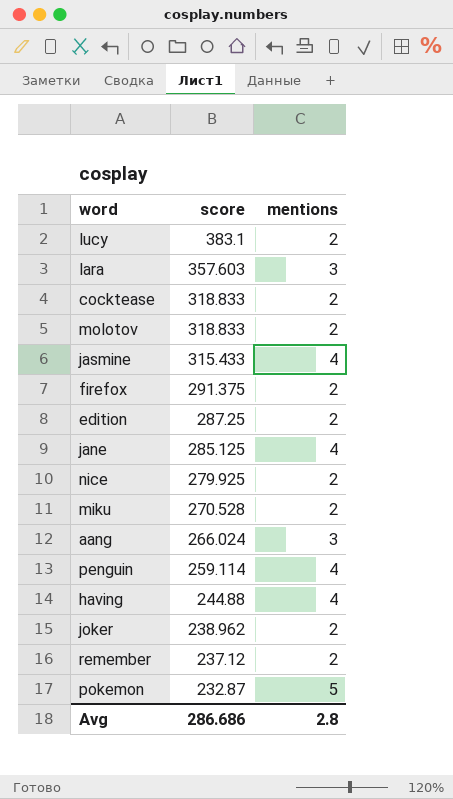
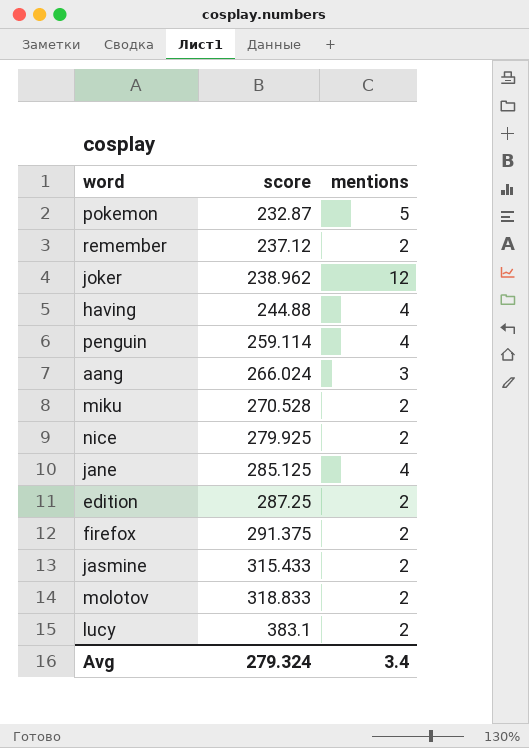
row order: score descending -> score ascending
row lara: 357.603 | 3 -> none
row cocktease: 318.833 | 2 -> none
joker | mentions: 2 -> 12
jasmine | mentions: 4 -> 2
Avg | score: 286.686 -> 279.324
Avg | mentions: 2.8 -> 3.4

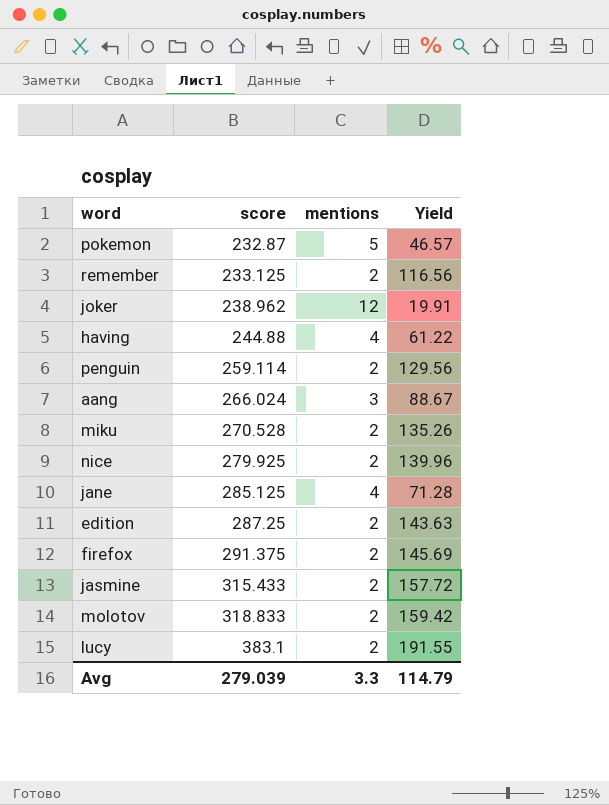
column Yield | formula: none -> [score] / [mentions]
remember | score: 237.12 -> 233.125
penguin | mentions: 4 -> 2
Avg | score: 279.324 -> 279.039
Avg | mentions: 3.4 -> 3.3

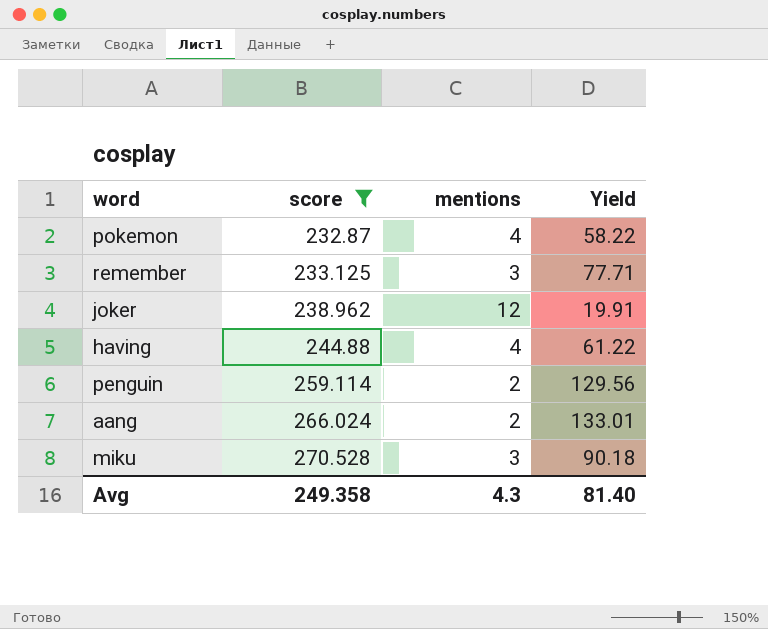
filter: none -> score <= 270.528
pokemon | mentions: 5 -> 4
pokemon | Yield: 46.57 -> 58.22
remember | mentions: 2 -> 3
remember | Yield: 116.56 -> 77.71
aang | mentions: 3 -> 2
aang | Yield: 88.67 -> 133.01
miku | mentions: 2 -> 3
miku | Yield: 135.26 -> 90.18
Avg | score: 279.039 -> 249.358
Avg | mentions: 3.3 -> 4.3
Avg | Yield: 114.79 -> 81.40

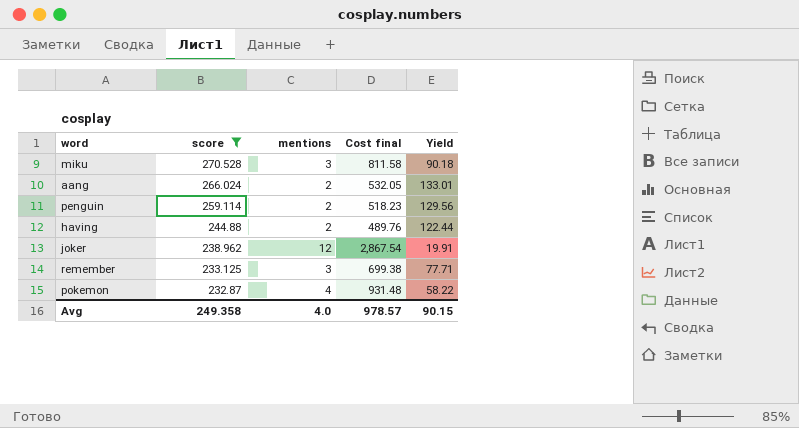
row order: score ascending -> score descending
column Cost final | formula: none -> [score] * [mentions]
having | mentions: 4 -> 2
having | Yield: 61.22 -> 122.44
Avg | mentions: 4.3 -> 4.0
Avg | Yield: 81.40 -> 90.15

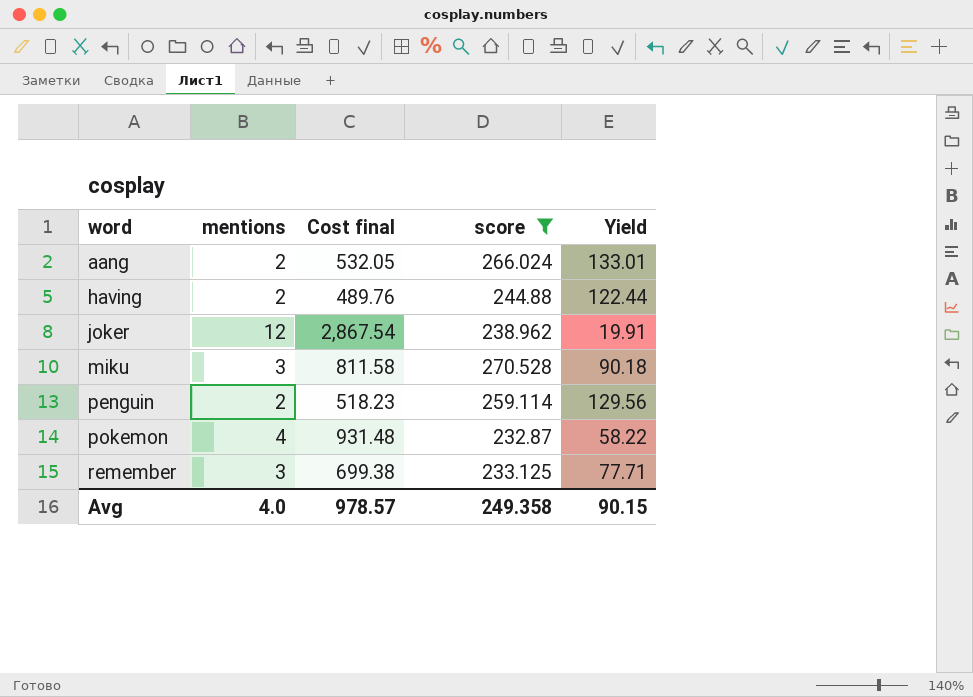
row order: score descending -> word ascending
column score | position: 2 -> 4

